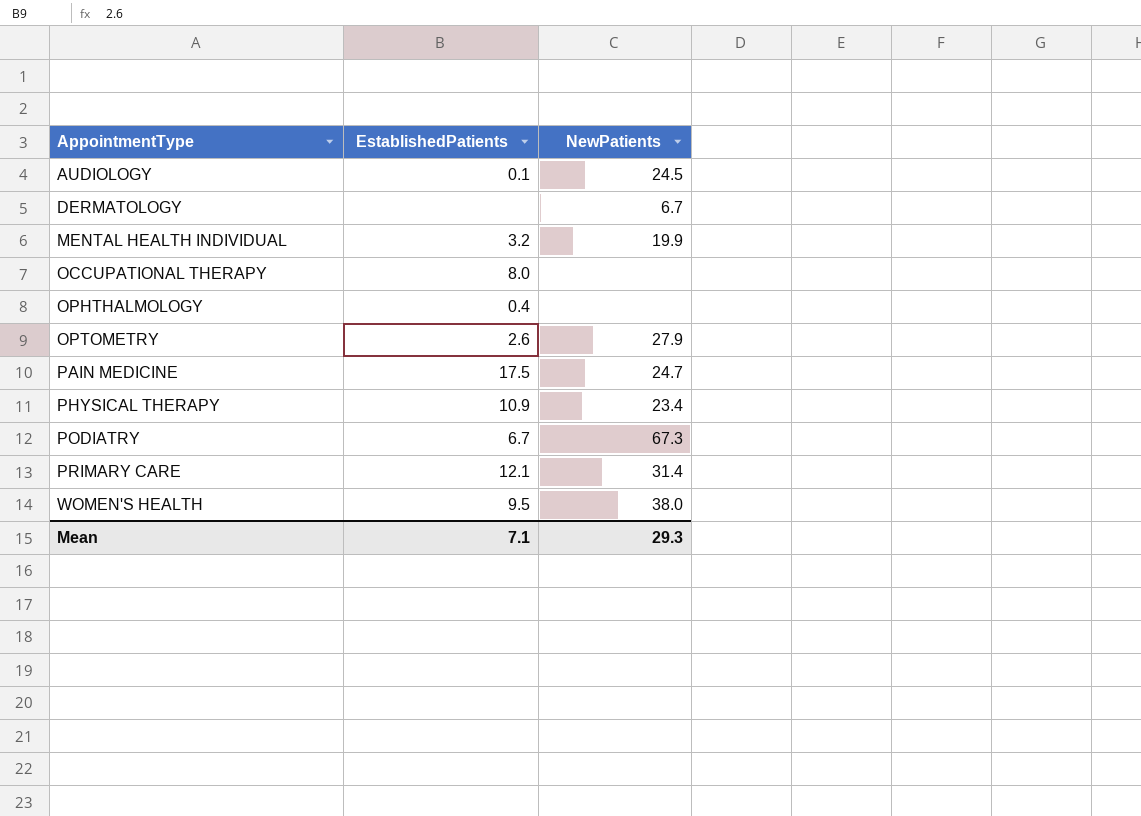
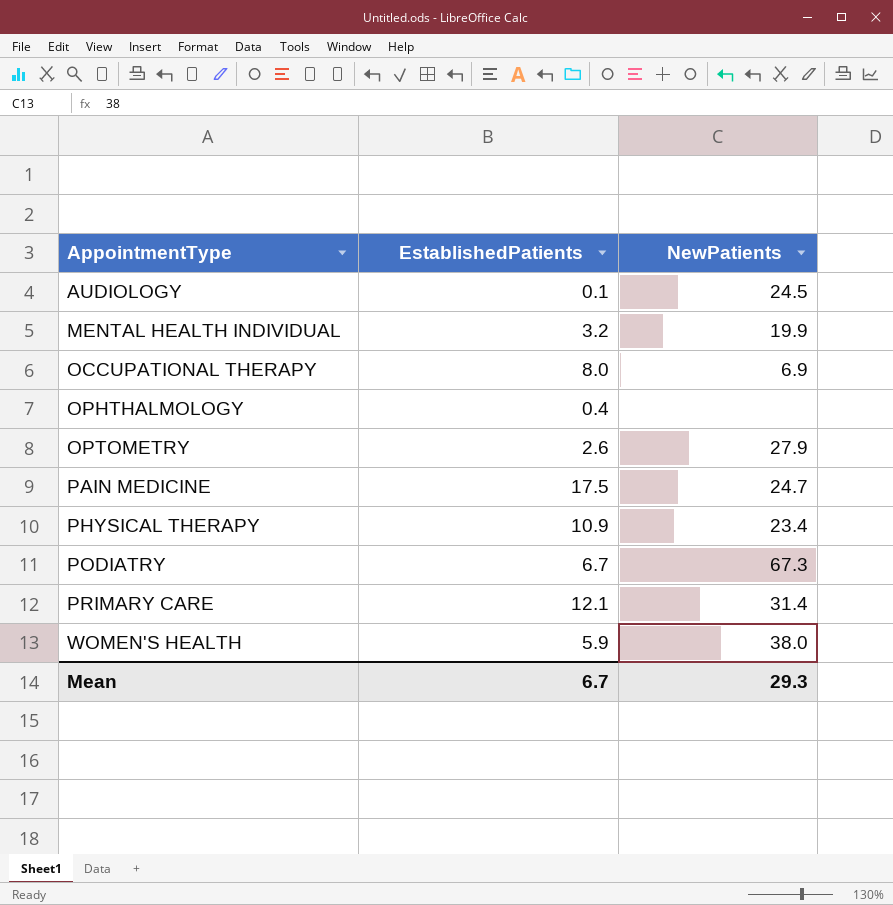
row DERMATOLOGY: none | 6.7 -> none
OCCUPATIONAL THERAPY | NewPatients: none -> 6.9
WOMEN'S HEALTH | EstablishedPatients: 9.5 -> 5.9
Mean | EstablishedPatients: 7.1 -> 6.7

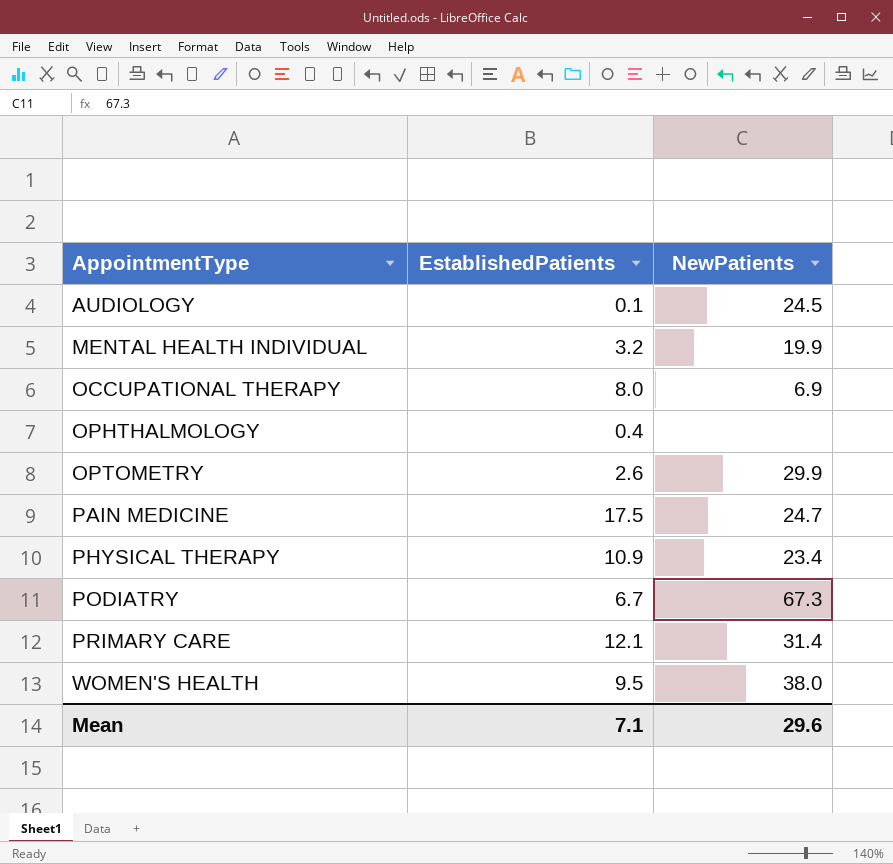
OPTOMETRY | NewPatients: 27.9 -> 29.9
WOMEN'S HEALTH | EstablishedPatients: 5.9 -> 9.5
Mean | EstablishedPatients: 6.7 -> 7.1
Mean | NewPatients: 29.3 -> 29.6

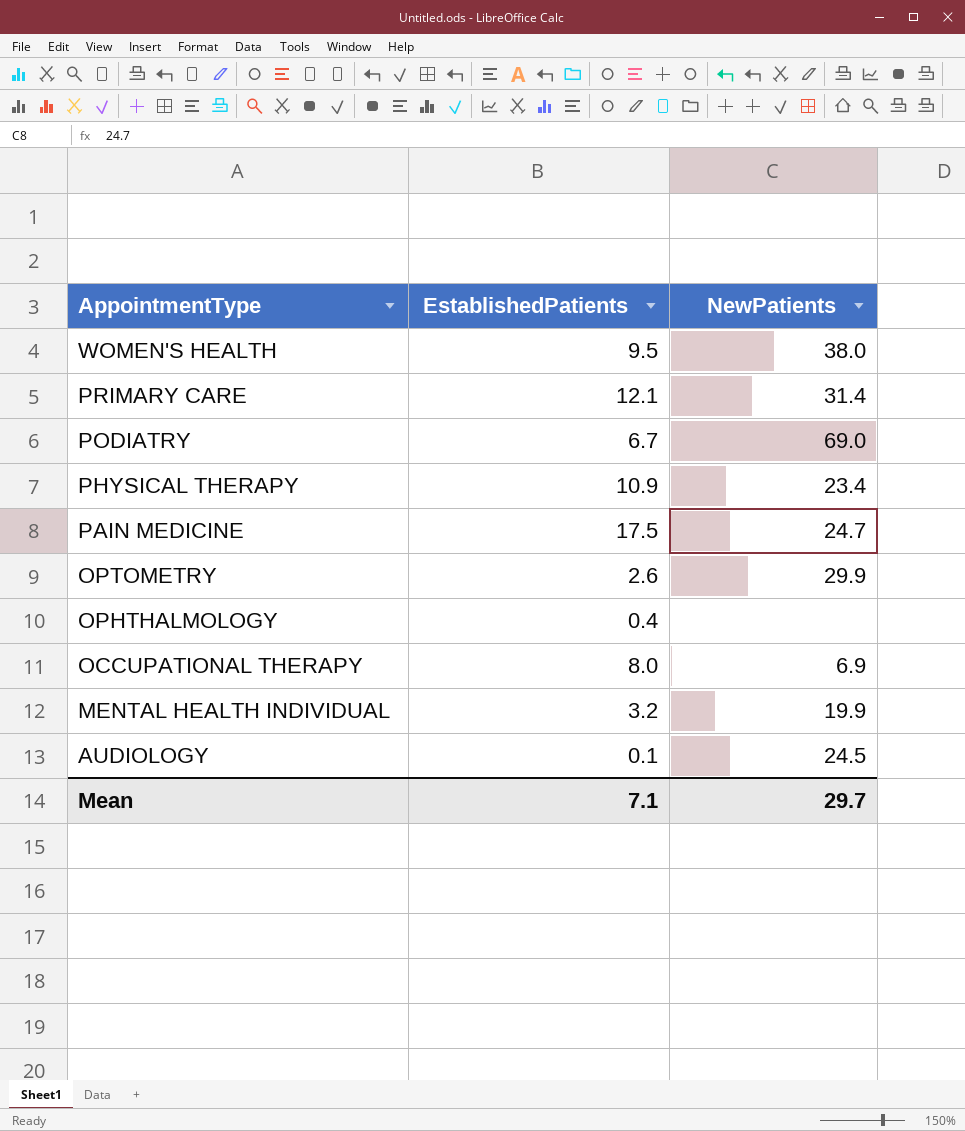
row order: AppointmentType ascending -> AppointmentType descending
PODIATRY | NewPatients: 67.3 -> 69.0
Mean | NewPatients: 29.6 -> 29.7

